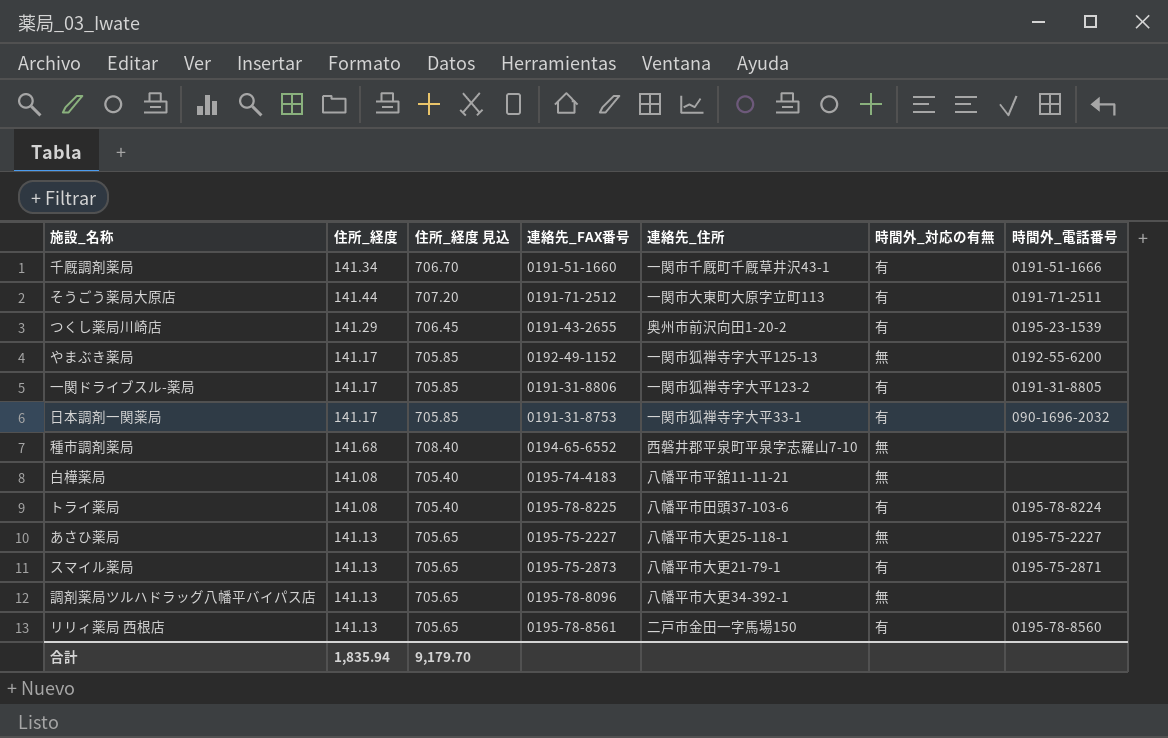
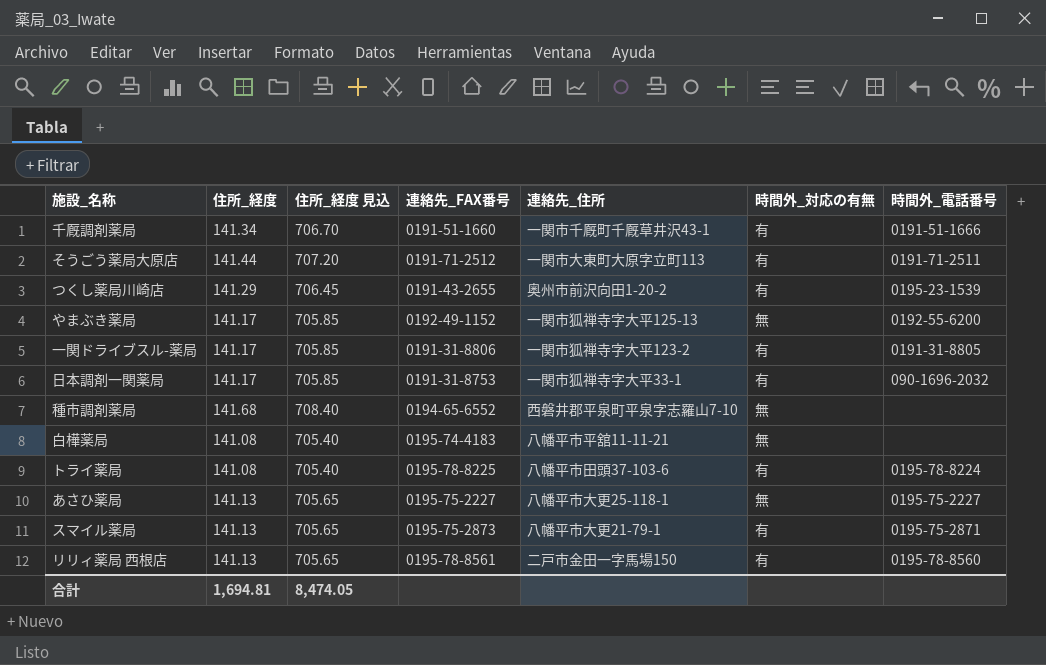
row 調剤薬局ツルハドラッグ八幡平バイパス店: 141.13 | 705.65 | 0195-78-8096 | 八幡平市大更34-392-1 | 無 | none -> none
合計 | 住所_経度: 1,835.94 -> 1,694.81
合計 | 住所_経度 見込: 9,179.70 -> 8,474.05

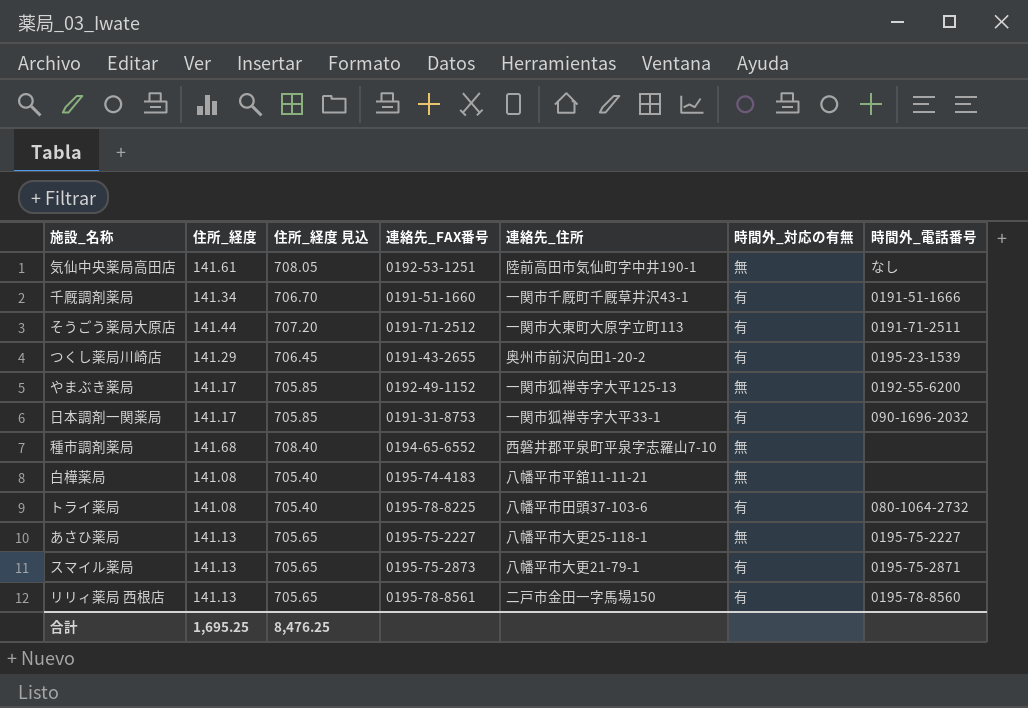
row 一関ドライブスル-薬局: 141.17 | 705.85 | 0191-31-8806 | 一関市狐禅寺字大平123-2 | 有 | 0191-31-8805 -> none
row 気仙中央薬局高田店: none -> 141.61 | 708.05 | 0192-53-1251 | 陸前高田市気仙町字中井190-1 | 無 | なし
トライ薬局 | 時間外_電話番号: 0195-78-8224 -> 080-1064-2732
合計 | 住所_経度: 1,694.81 -> 1,695.25
合計 | 住所_経度 見込: 8,474.05 -> 8,476.25

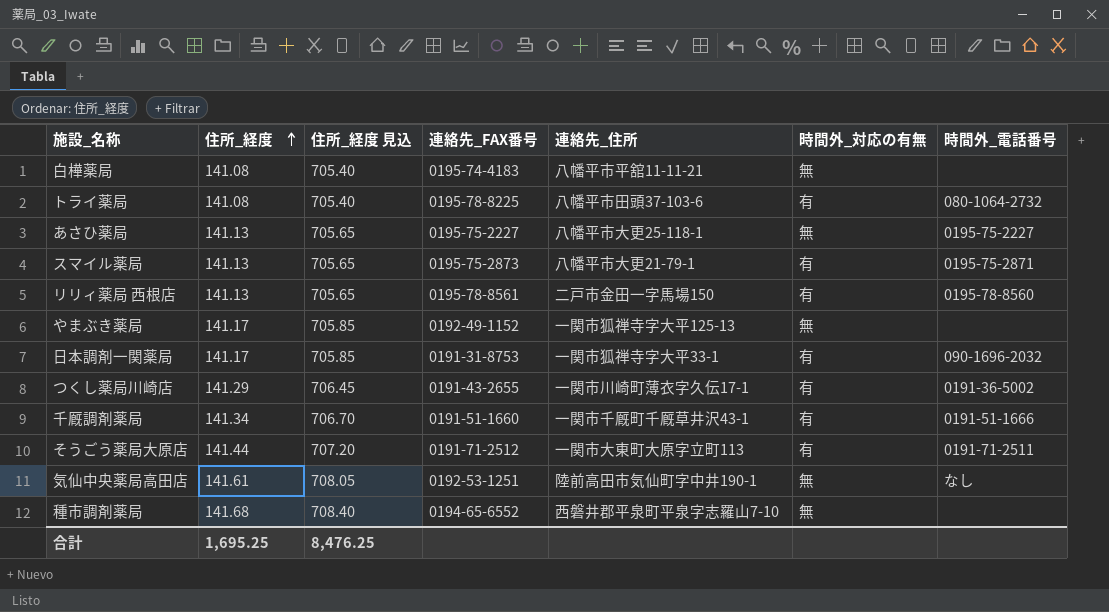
row order: none -> 住所_経度 ascending
やまぶき薬局 | 時間外_電話番号: 0192-55-6200 -> none
つくし薬局川崎店 | 連絡先_住所: 奥州市前沢向田1-20-2 -> 一関市川崎町薄衣字久伝17-1
つくし薬局川崎店 | 時間外_電話番号: 0195-23-1539 -> 0191-36-5002

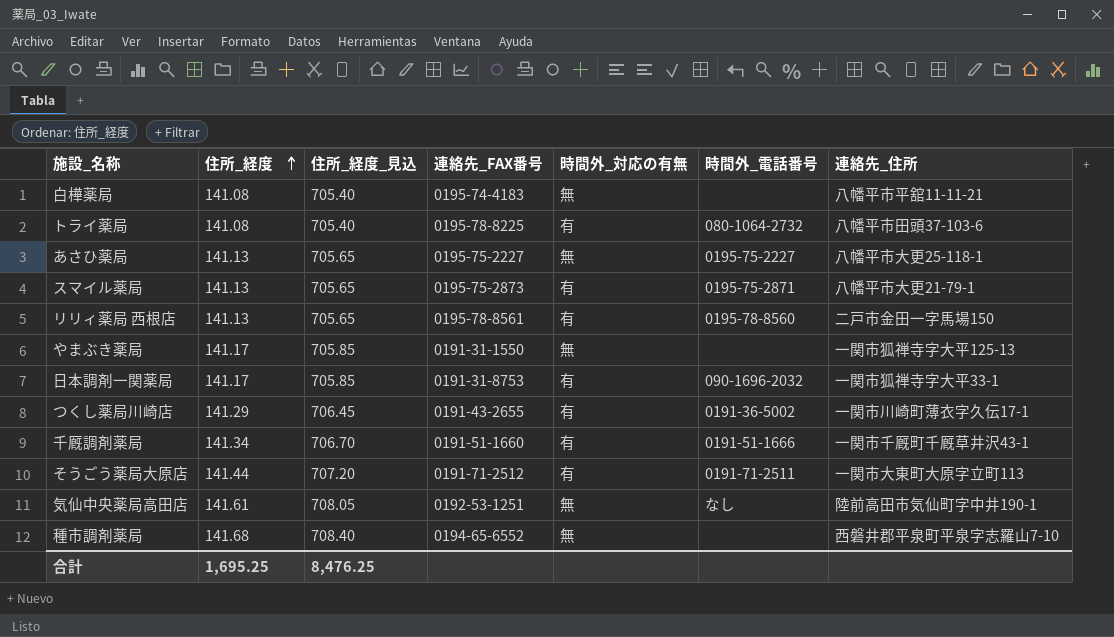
column name: 住所_経度 見込 -> 住所_経度_見込
column 連絡先_住所 | position: 5 -> 7
やまぶき薬局 | 連絡先_FAX番号: 0192-49-1152 -> 0191-31-1550

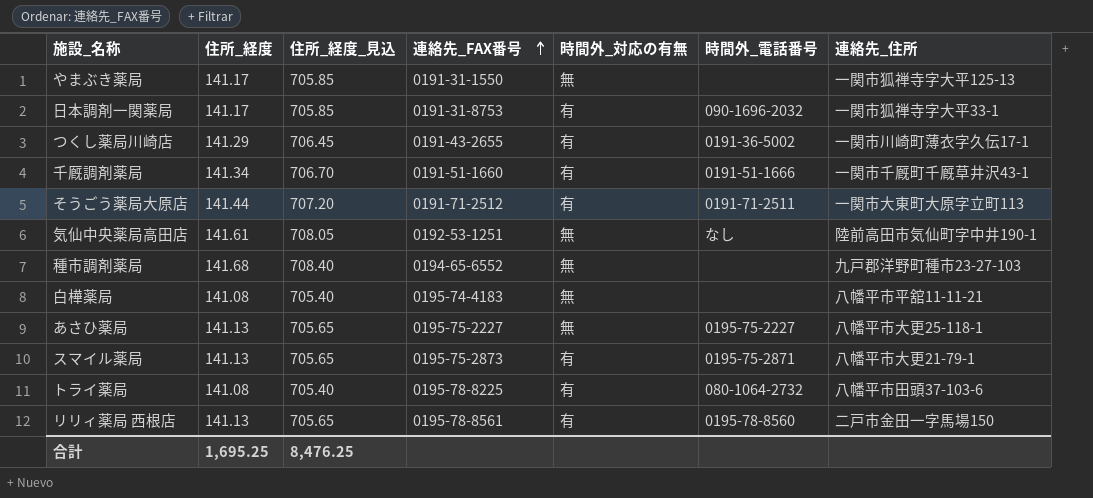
row order: 住所_経度 ascending -> 連絡先_FAX番号 ascending
種市調剤薬局 | 連絡先_住所: 西磐井郡平泉町平泉字志羅山7-10 -> 九戸郡洋野町種市23-27-103

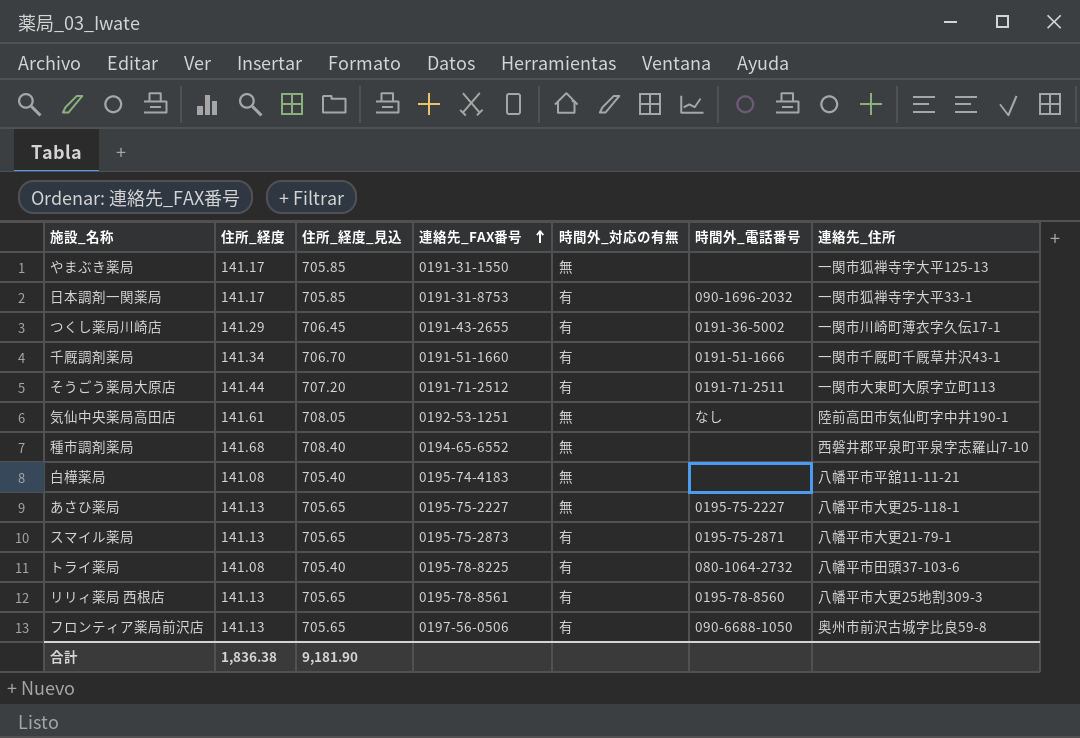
種市調剤薬局 | 連絡先_住所: 九戸郡洋野町種市23-27-103 -> 西磐井郡平泉町平泉字志羅山7-10
リリィ薬局 西根店 | 連絡先_住所: 二戸市金田一字馬場150 -> 八幡平市大更25地割309-3
row フロンティア薬局前沢店: none -> 141.13 | 705.65 | 0197-56-0506 | 有 | 090-6688-1050 | 奥州市前沢古城字比良59-8
合計 | 住所_経度: 1,695.25 -> 1,836.38
合計 | 住所_経度_見込: 8,476.25 -> 9,181.90

